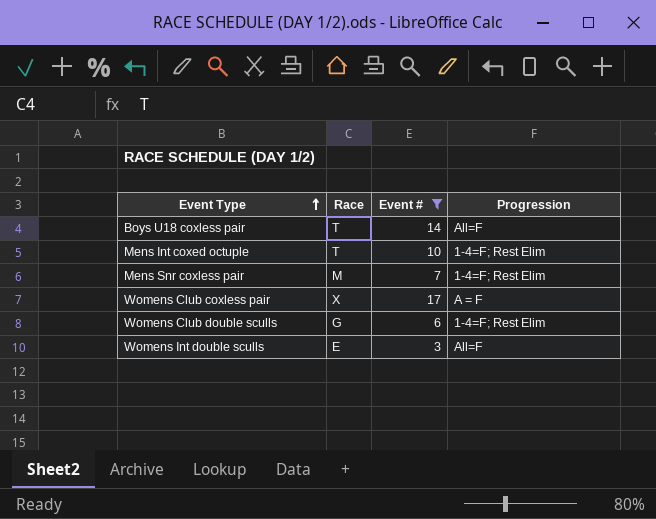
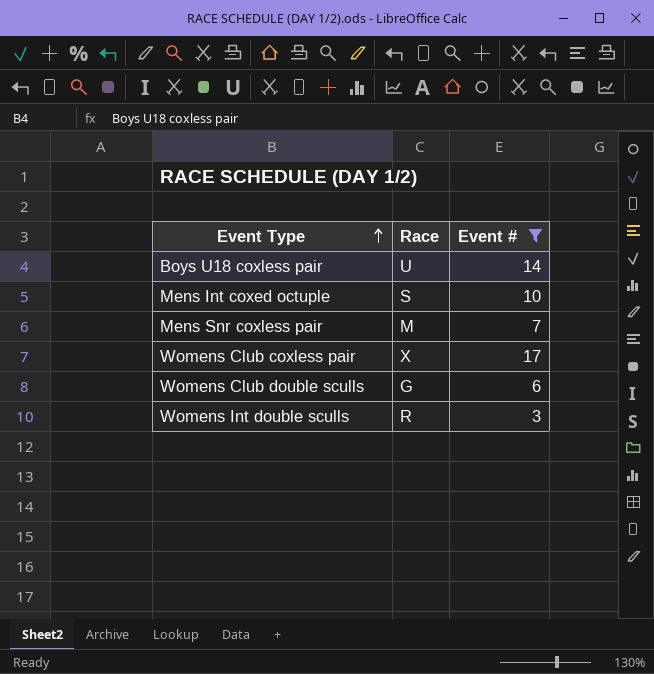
column Progression | position: 4 -> none
Boys U18 coxless pair | Race: T -> U
Mens Int coxed octuple | Race: T -> S
Womens Int double sculls | Race: E -> R

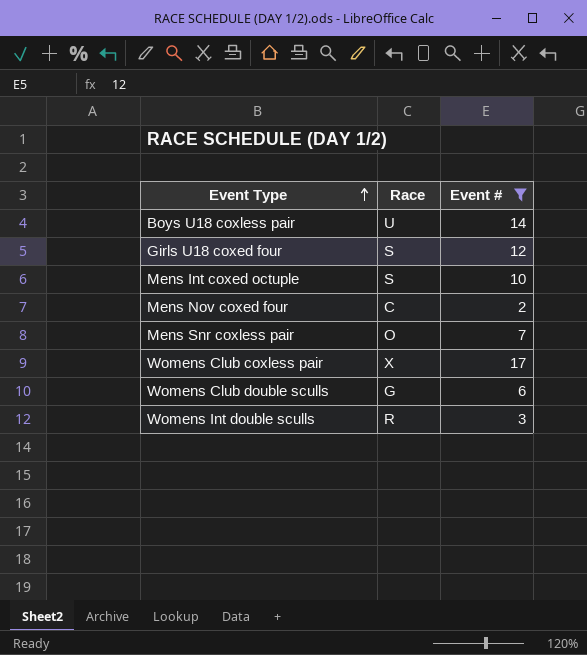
row Girls U18 coxed four: none -> S | 12
row Mens Nov coxed four: none -> C | 2
Mens Snr coxless pair | Race: M -> O

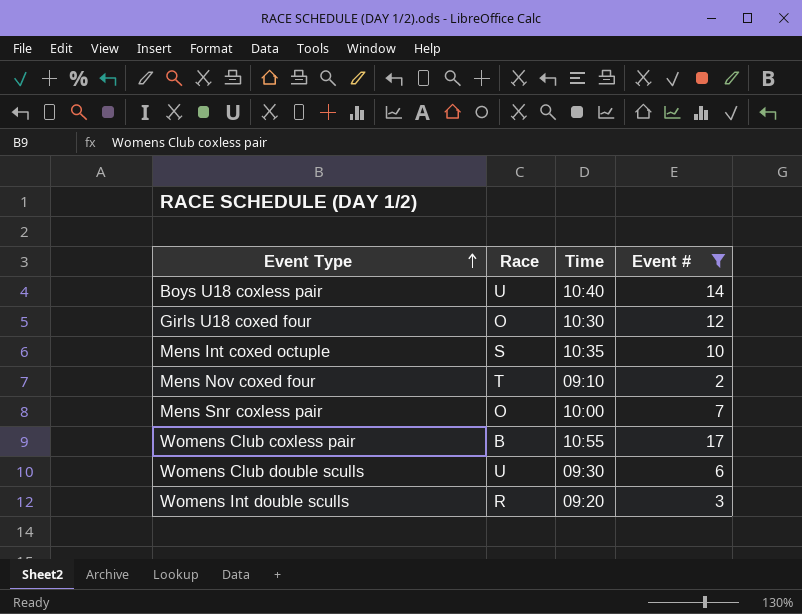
column Time | position: none -> 3
Girls U18 coxed four | Race: S -> O
Mens Nov coxed four | Race: C -> T
Womens Club coxless pair | Race: X -> B
Womens Club double sculls | Race: G -> U

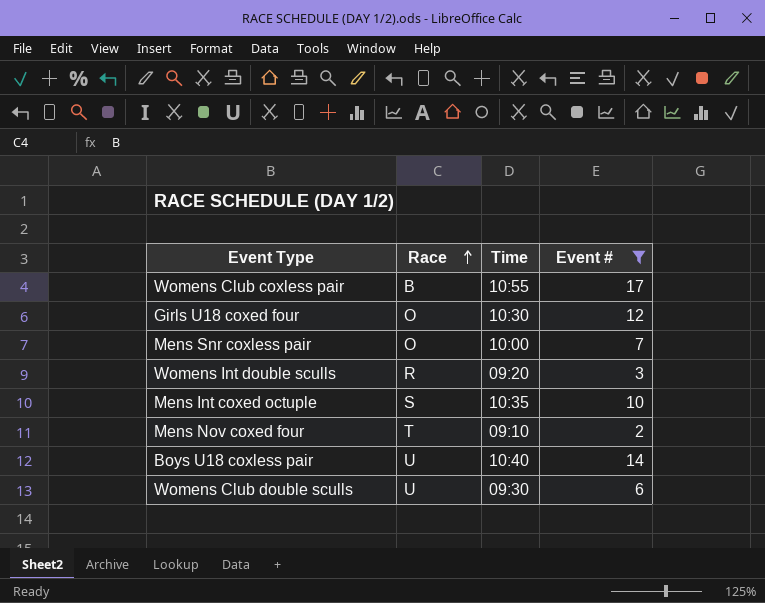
row order: Event Type ascending -> Race ascending

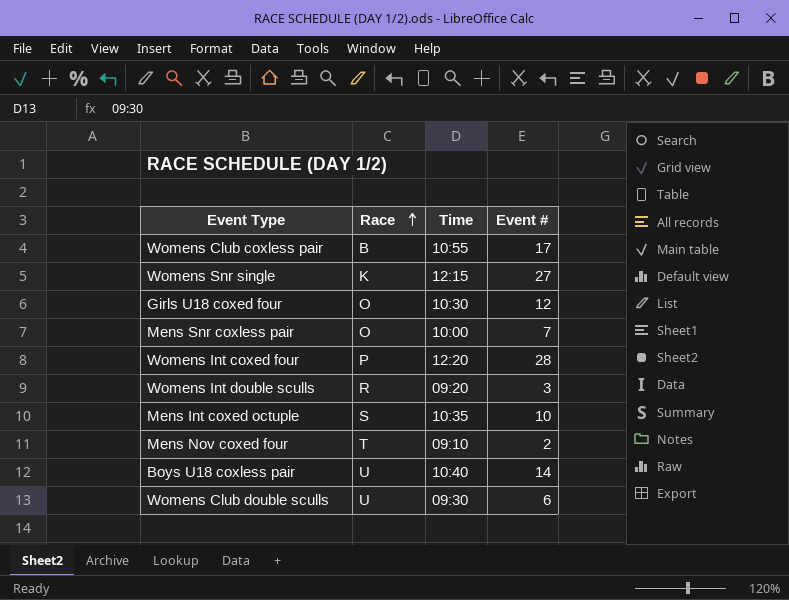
filter: Event # <= 17 -> none

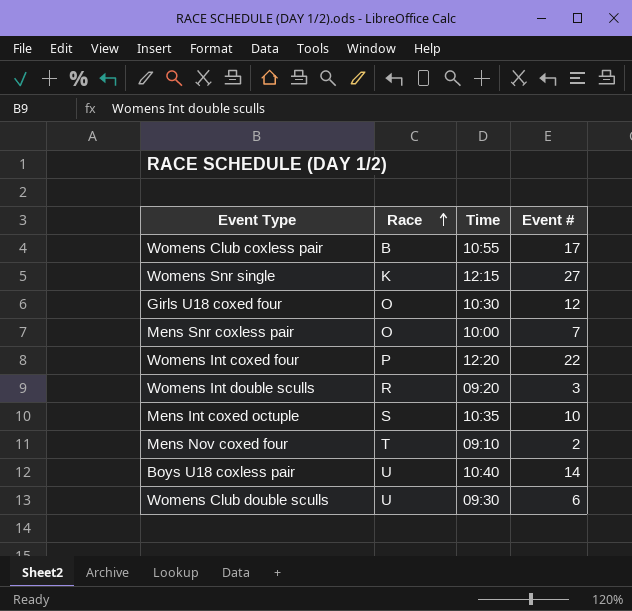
Womens Int coxed four | Event #: 28 -> 22

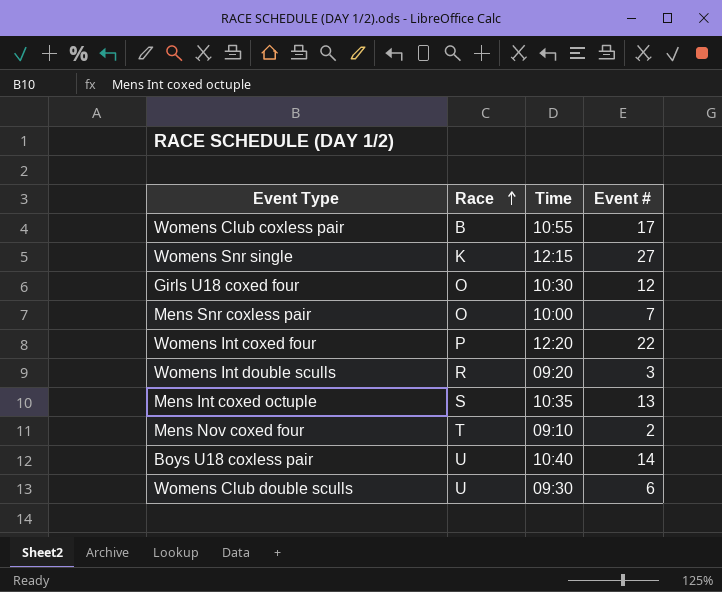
Mens Int coxed octuple | Event #: 10 -> 13

